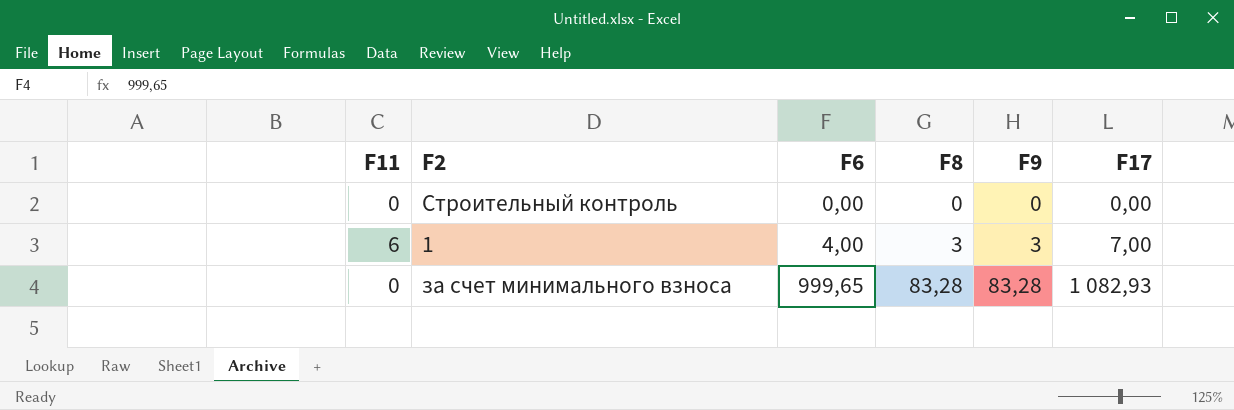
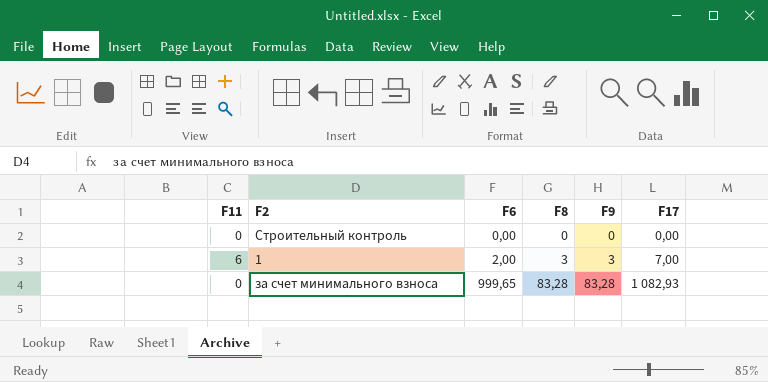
1 | F6: 4,00 -> 2,00

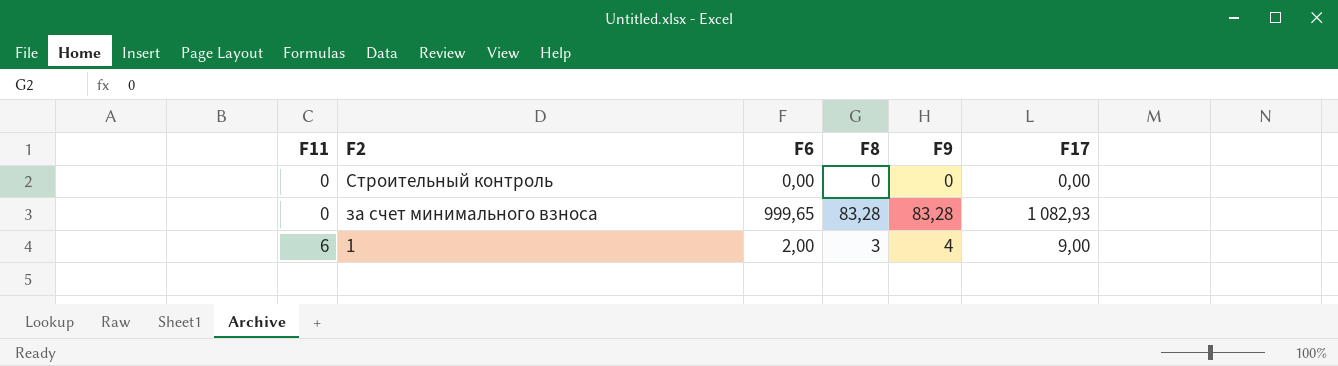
row order: F6 ascending -> F11 ascending
1 | F9: 3 -> 4
1 | F17: 7,00 -> 9,00

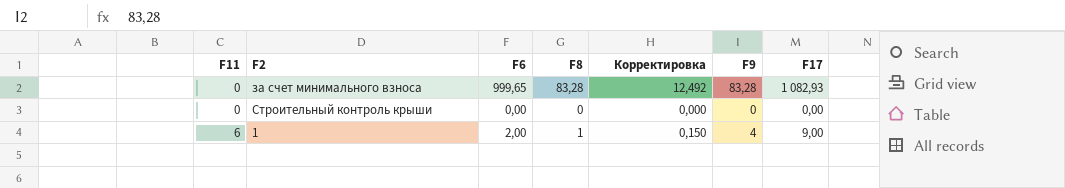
column Корректировка | formula: none -> [F8] * 0,15
row Строительный контроль: 0 | 0,00 | 0 | 0 | 0,00 -> none
row Строительный контроль крыши: none -> 0 | 0,00 | 0 | 0,000 | 0 | 0,00
1 | F8: 3 -> 1

